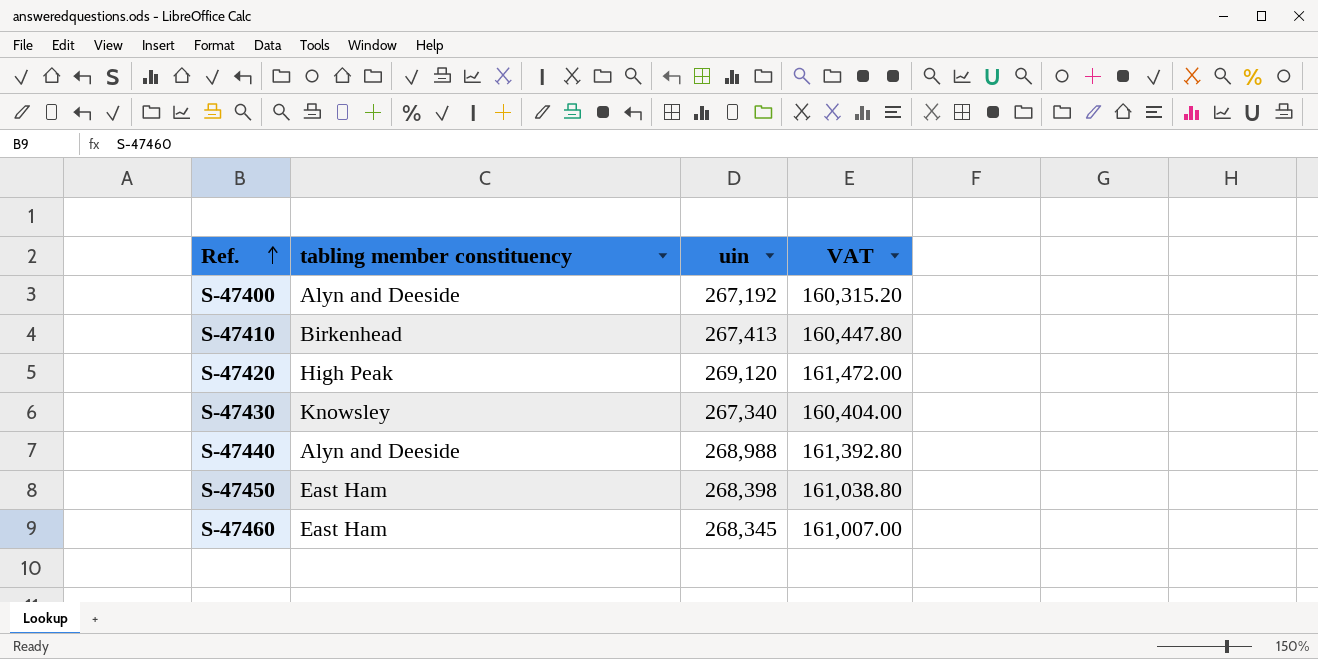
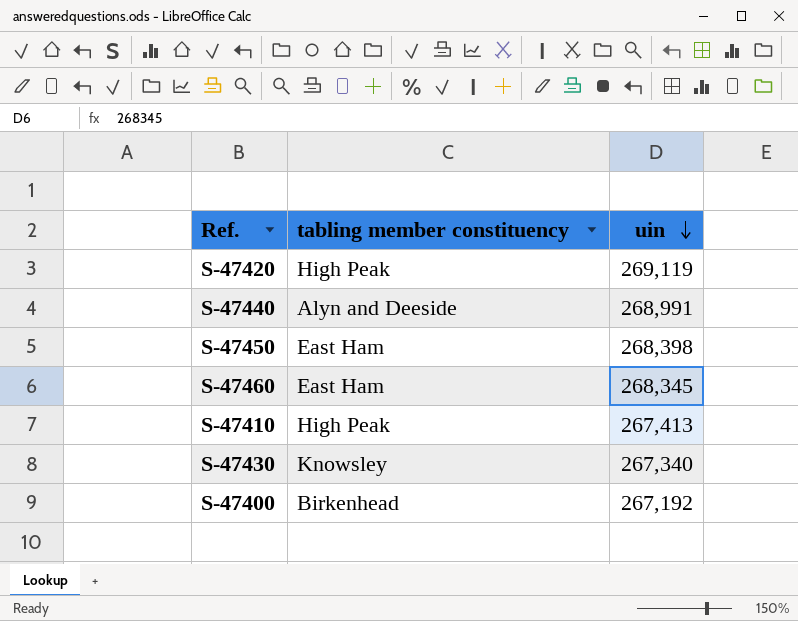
row order: Ref. ascending -> uin descending
column VAT | formula: [uin] * 0.6 -> none
S-47420 | uin: 269,120 -> 269,119
S-47440 | uin: 268,988 -> 268,991
S-47410 | tabling member constituency: Birkenhead -> High Peak
S-47400 | tabling member constituency: Alyn and Deeside -> Birkenhead

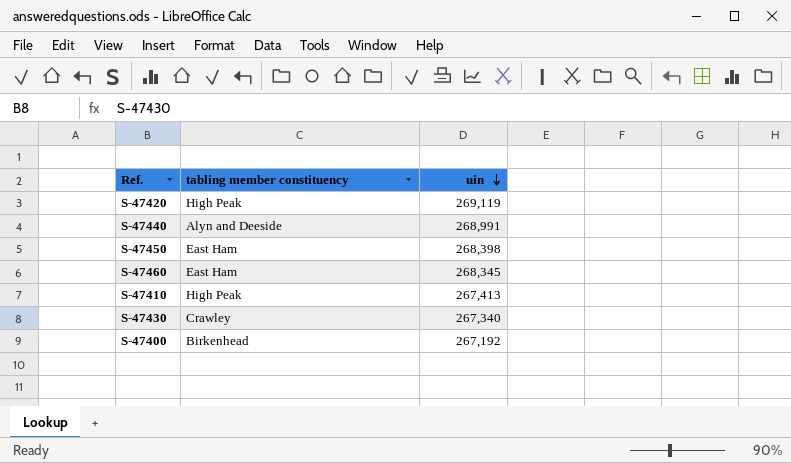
S-47430 | tabling member constituency: Knowsley -> Crawley

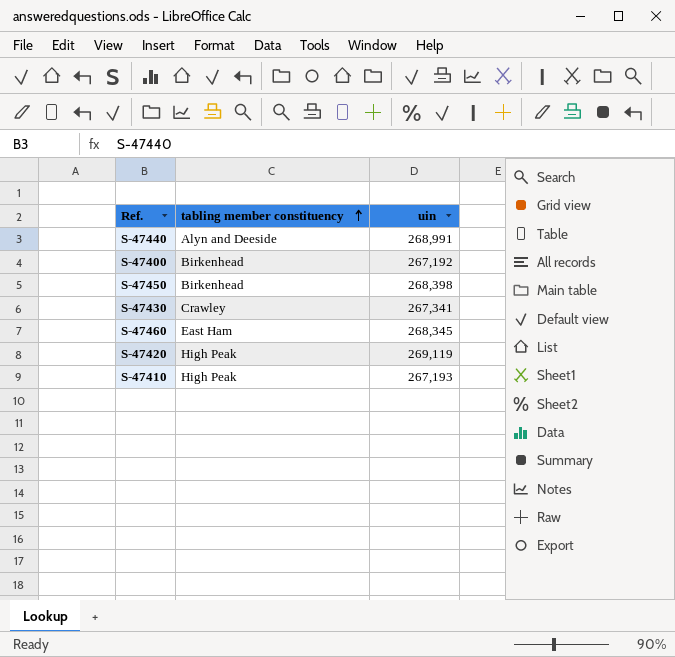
row order: uin descending -> tabling member constituency ascending
S-47450 | tabling member constituency: East Ham -> Birkenhead
S-47430 | uin: 267,340 -> 267,341
S-47410 | uin: 267,413 -> 267,193

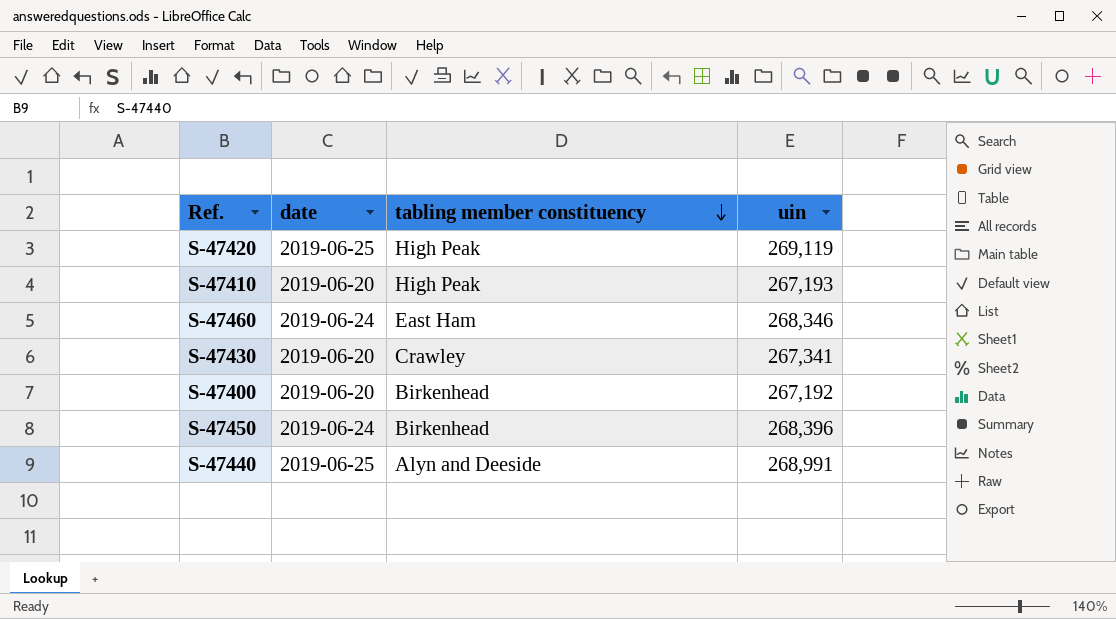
row order: tabling member constituency ascending -> tabling member constituency descending
column date | position: none -> 2
S-47460 | uin: 268,345 -> 268,346
S-47450 | uin: 268,398 -> 268,396

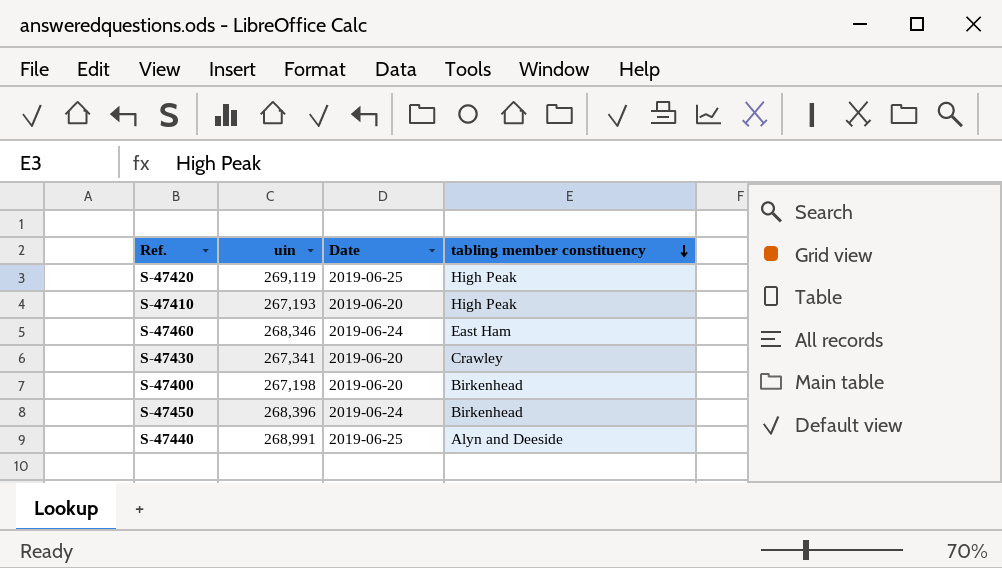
column uin | position: 4 -> 2
column name: date -> Date
S-47400 | uin: 267,192 -> 267,198

